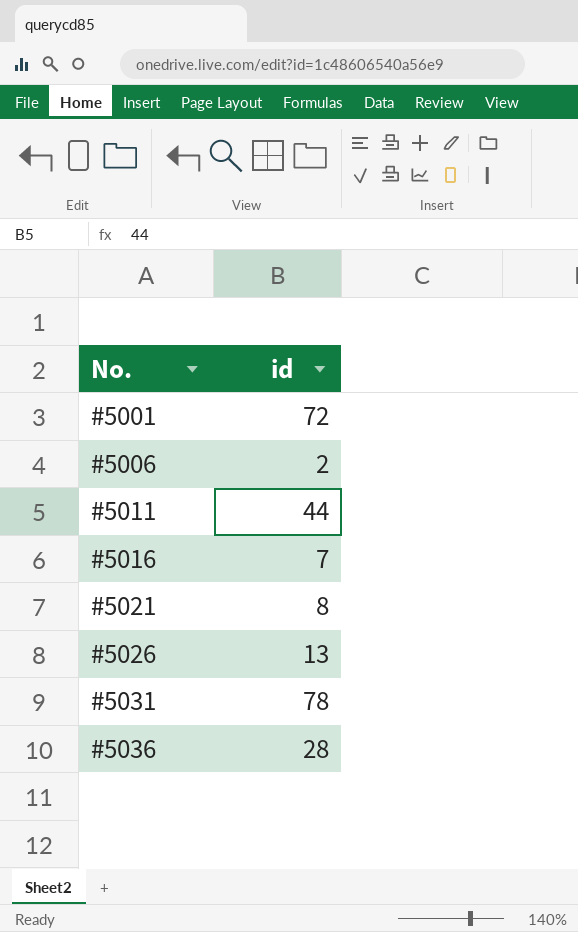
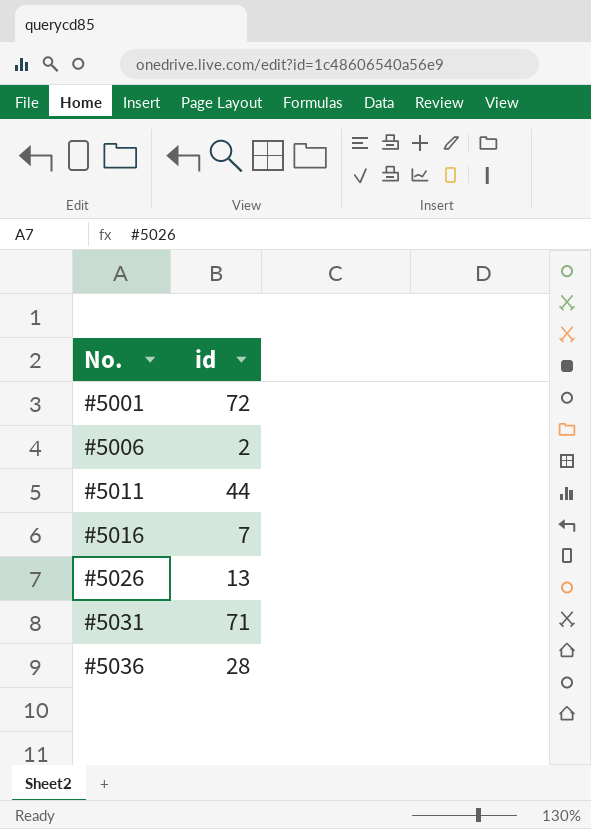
row #5021: 8 -> none
#5031 | id: 78 -> 71

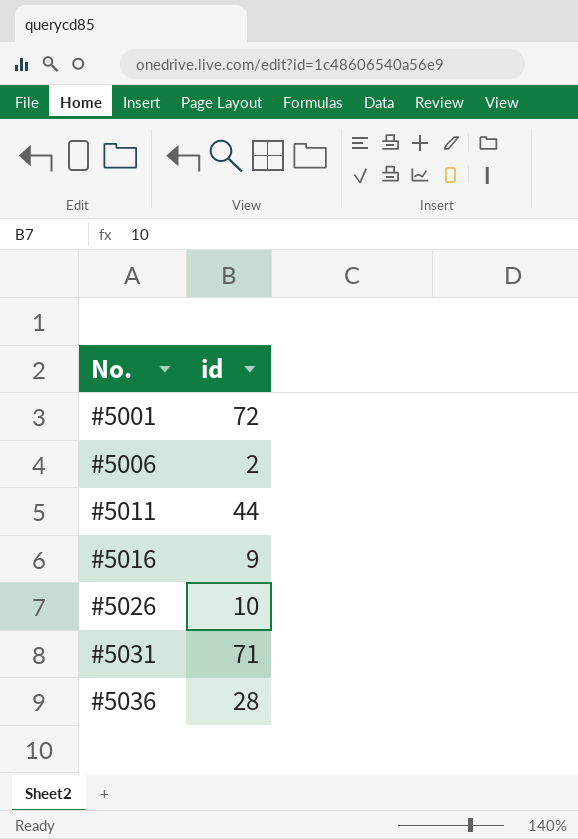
#5016 | id: 7 -> 9
#5026 | id: 13 -> 10

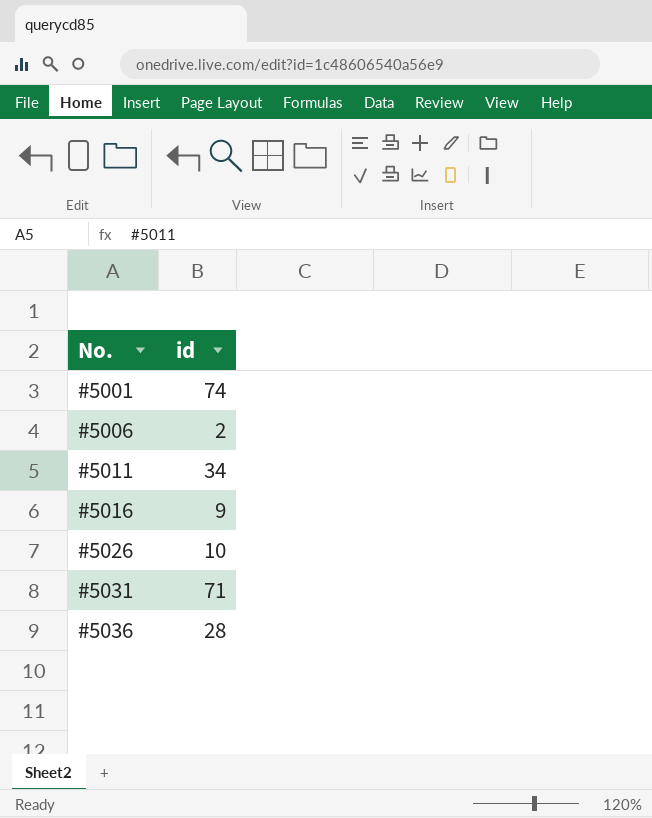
#5001 | id: 72 -> 74
#5011 | id: 44 -> 34

